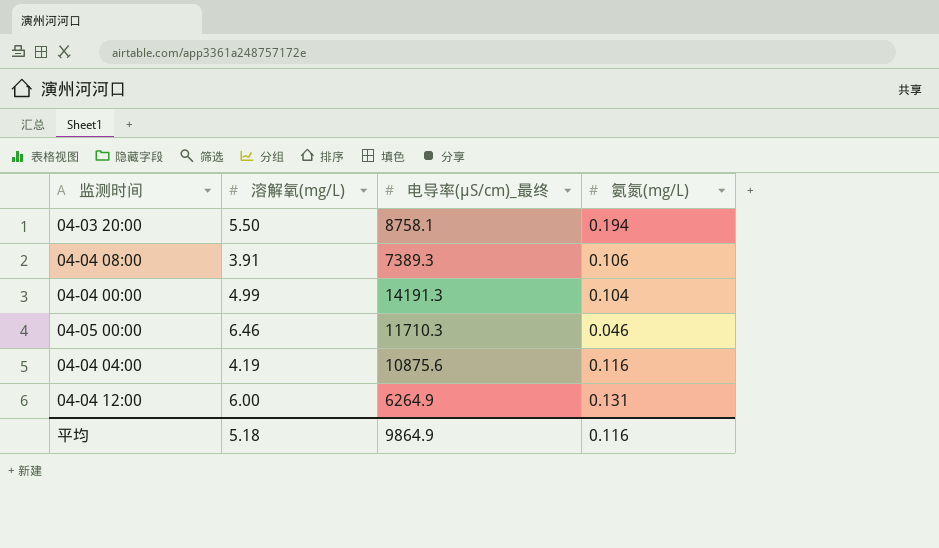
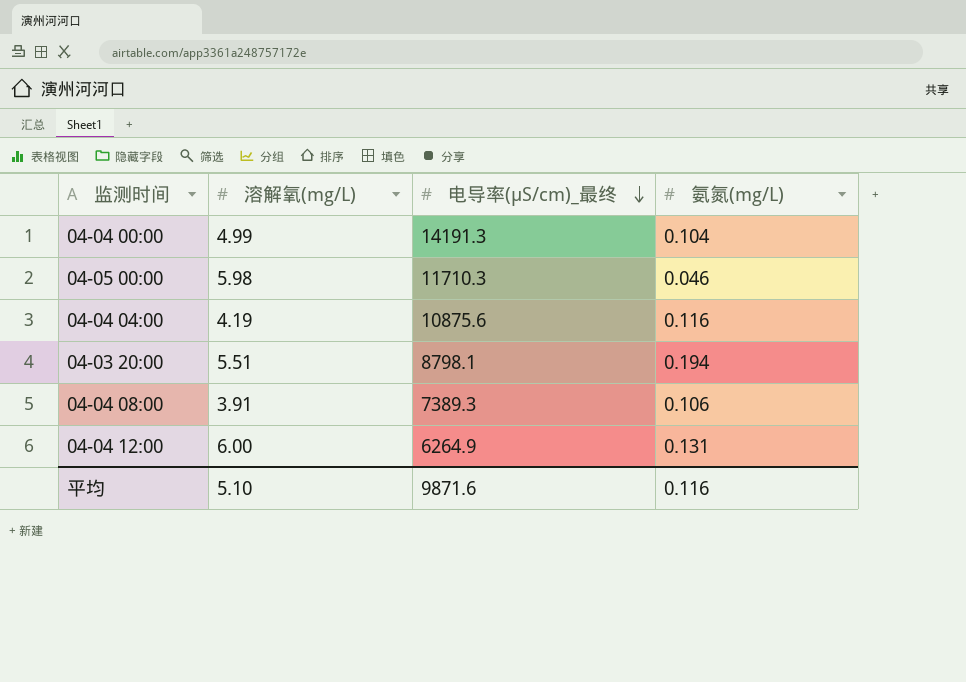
row order: none -> 电导率(μS/cm)_最终 descending
04-05 00:00 | 溶解氧(mg/L): 6.46 -> 5.98
04-03 20:00 | 溶解氧(mg/L): 5.50 -> 5.51
04-03 20:00 | 电导率(μS/cm)_最终: 8758.1 -> 8798.1
平均 | 溶解氧(mg/L): 5.18 -> 5.10
平均 | 电导率(μS/cm)_最终: 9864.9 -> 9871.6

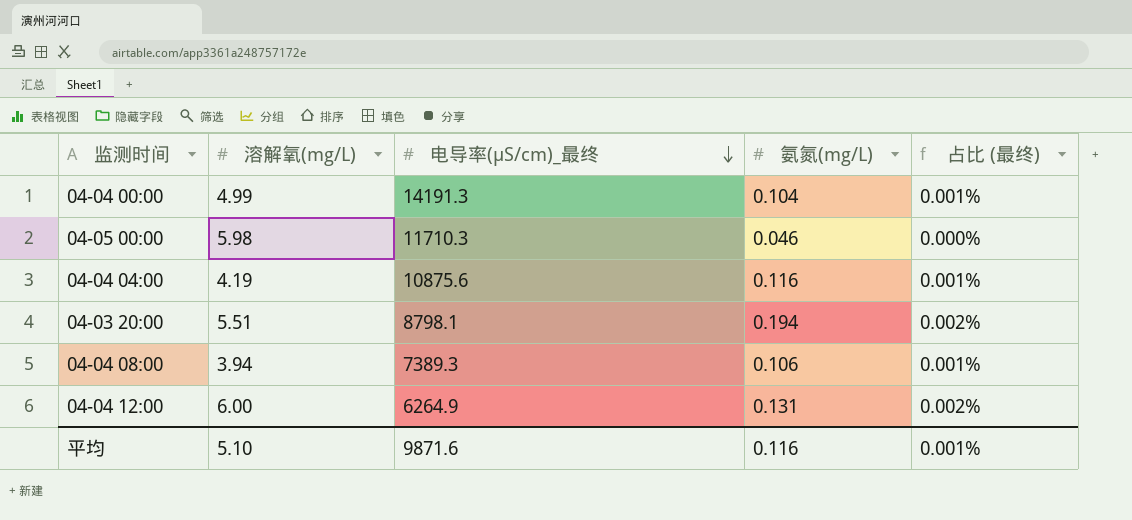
column 占比 (最终) | formula: none -> [氨氮(mg/L)] / [电导率(μS/cm)_最终]
04-04 08:00 | 溶解氧(mg/L): 3.91 -> 3.94

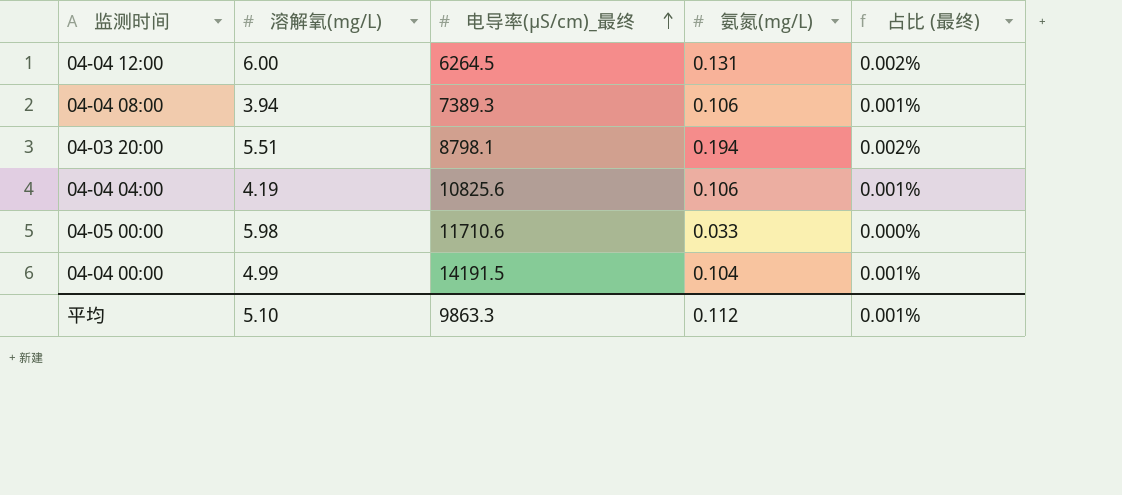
row order: 电导率(μS/cm)_最终 descending -> 电导率(μS/cm)_最终 ascending
04-04 12:00 | 电导率(μS/cm)_最终: 6264.9 -> 6264.5
04-04 04:00 | 电导率(μS/cm)_最终: 10875.6 -> 10825.6
04-04 04:00 | 氨氮(mg/L): 0.116 -> 0.106
04-05 00:00 | 电导率(μS/cm)_最终: 11710.3 -> 11710.6
04-05 00:00 | 氨氮(mg/L): 0.046 -> 0.033
04-04 00:00 | 电导率(μS/cm)_最终: 14191.3 -> 14191.5
平均 | 电导率(μS/cm)_最终: 9871.6 -> 9863.3
平均 | 氨氮(mg/L): 0.116 -> 0.112

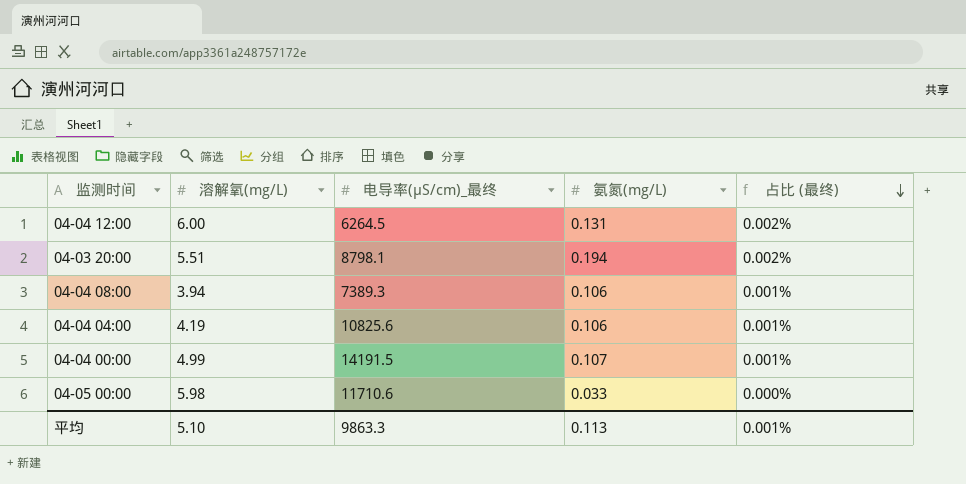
row order: 电导率(μS/cm)_最终 ascending -> 占比 (最终) descending
04-04 00:00 | 氨氮(mg/L): 0.104 -> 0.107
平均 | 氨氮(mg/L): 0.112 -> 0.113

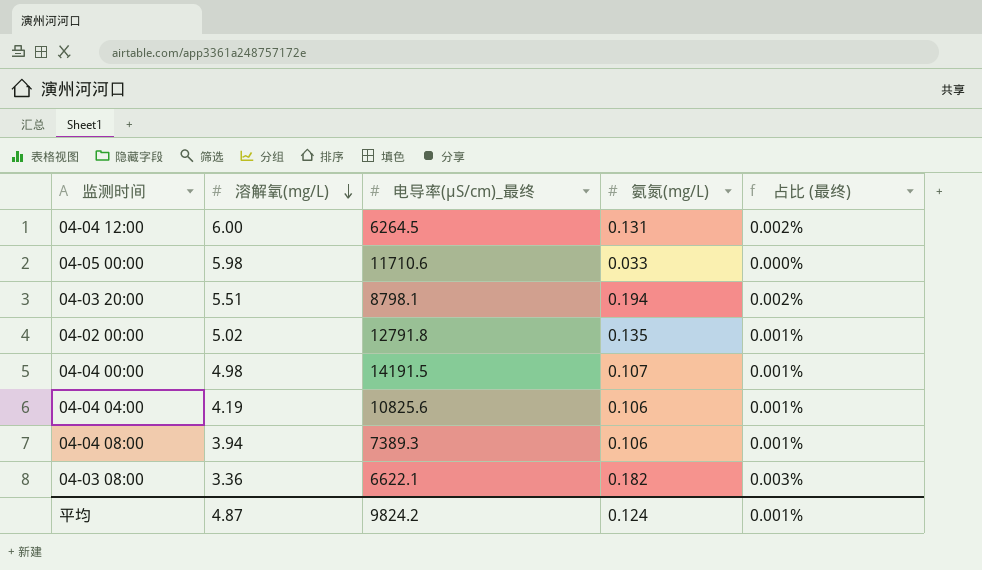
row order: 占比 (最终) descending -> 溶解氧(mg/L) descending
row 04-02 00:00: none -> 5.02 | 12791.8 | 0.135 | 0.001%
04-04 00:00 | 溶解氧(mg/L): 4.99 -> 4.98
row 04-03 08:00: none -> 3.36 | 6622.1 | 0.182 | 0.003%
平均 | 溶解氧(mg/L): 5.10 -> 4.87
平均 | 电导率(μS/cm)_最终: 9863.3 -> 9824.2
平均 | 氨氮(mg/L): 0.113 -> 0.124

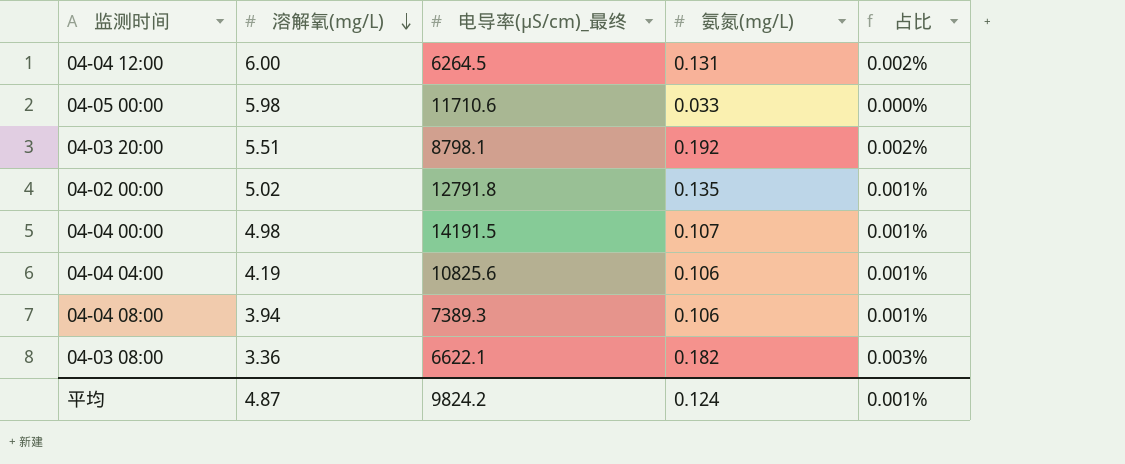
column name: 占比 (最终) -> 占比
04-03 20:00 | 氨氮(mg/L): 0.194 -> 0.192

